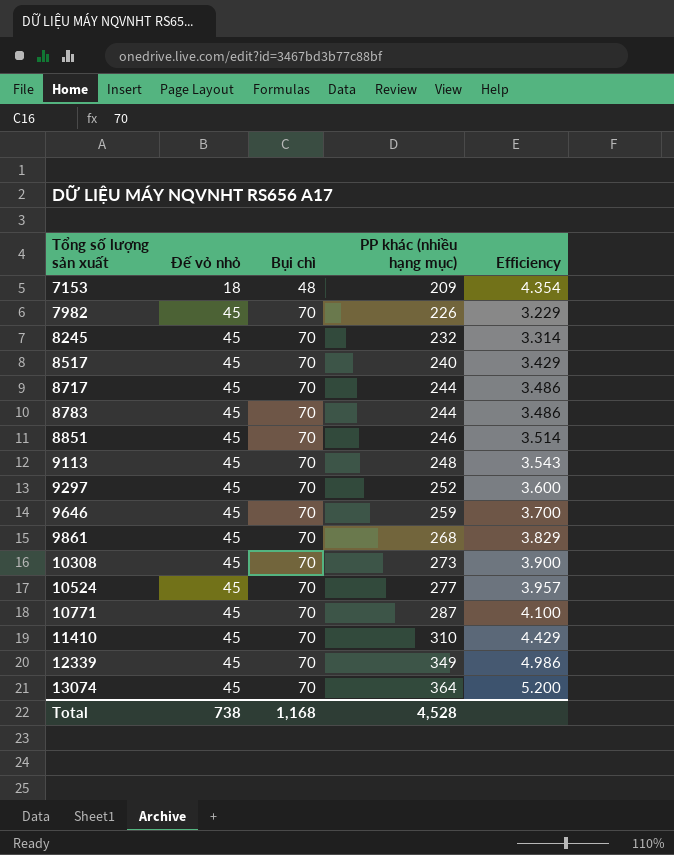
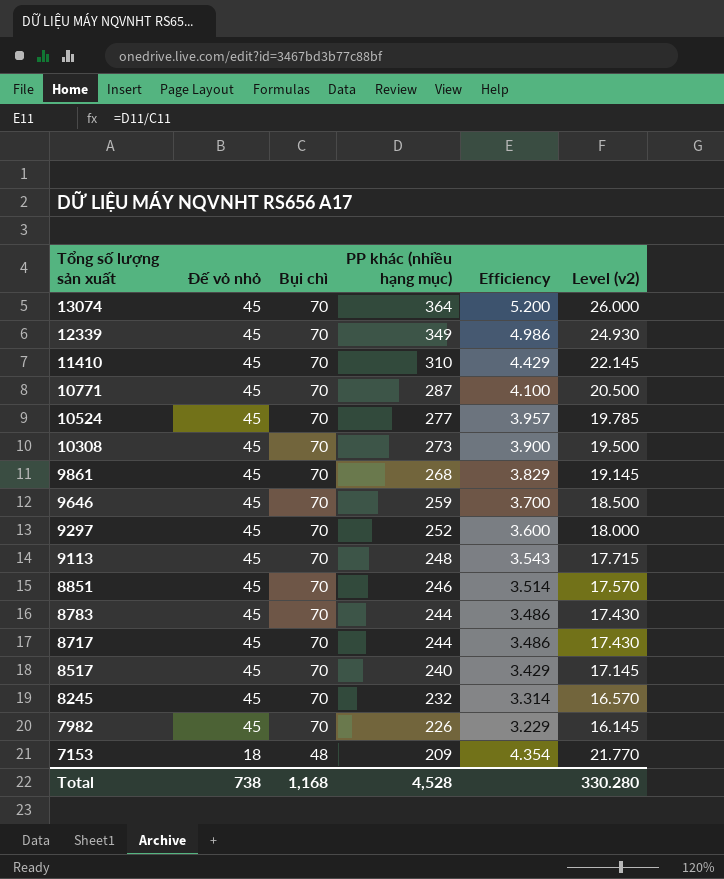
row order: Tổng số lượng sản xuất ascending -> Tổng số lượng sản xuất descending
column Level (v2) | formula: none -> [Efficiency] * 5

